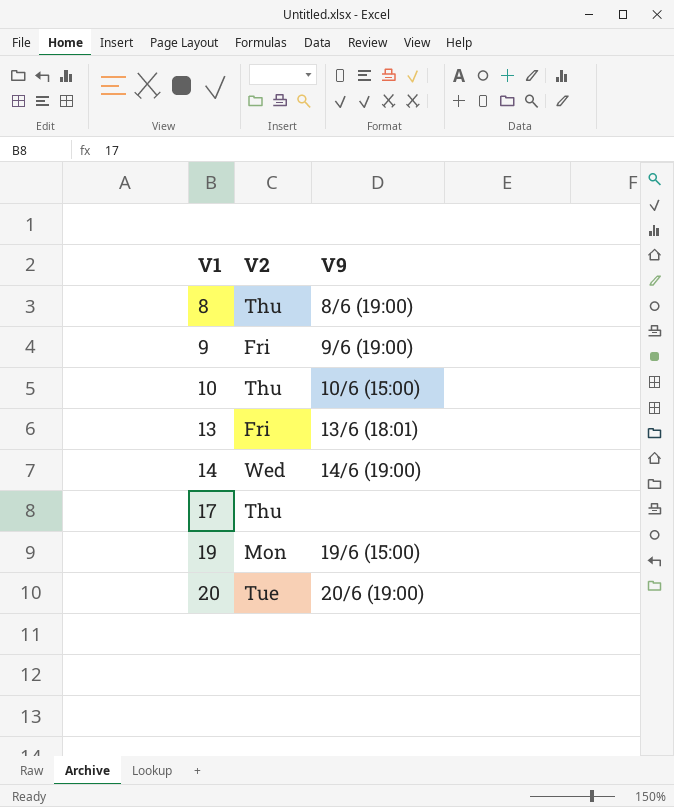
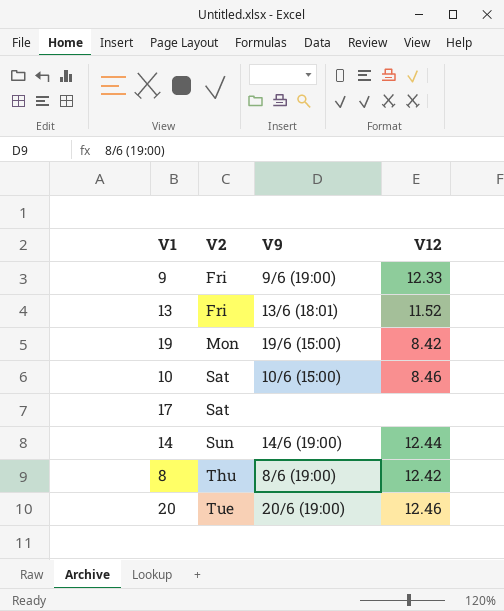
row order: V1 ascending -> V2 ascending
column V12 | position: none -> 4
10 | V2: Thu -> Sat
17 | V2: Thu -> Sat
14 | V2: Wed -> Sun

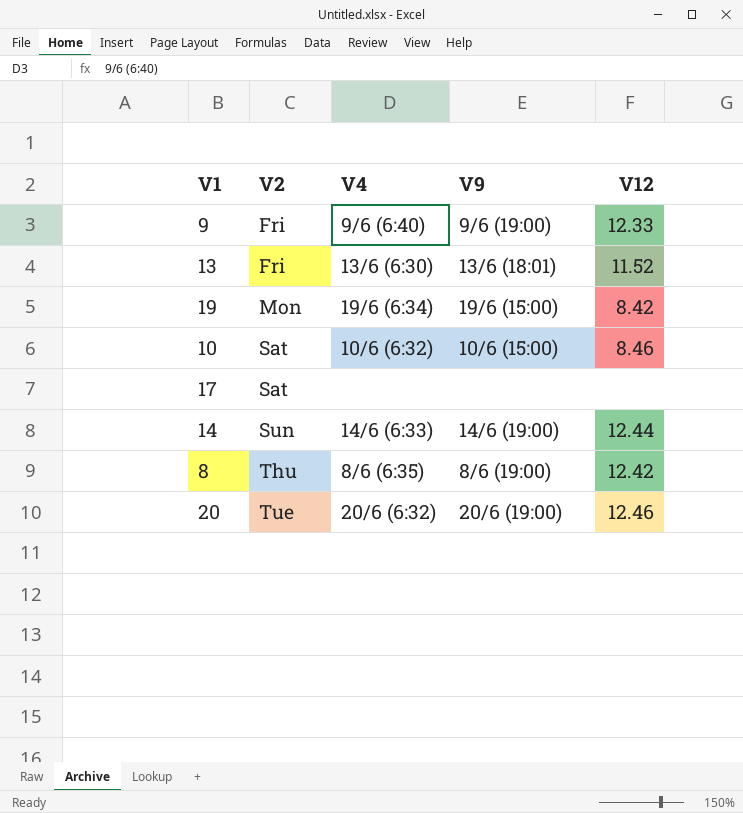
column V4 | position: none -> 3

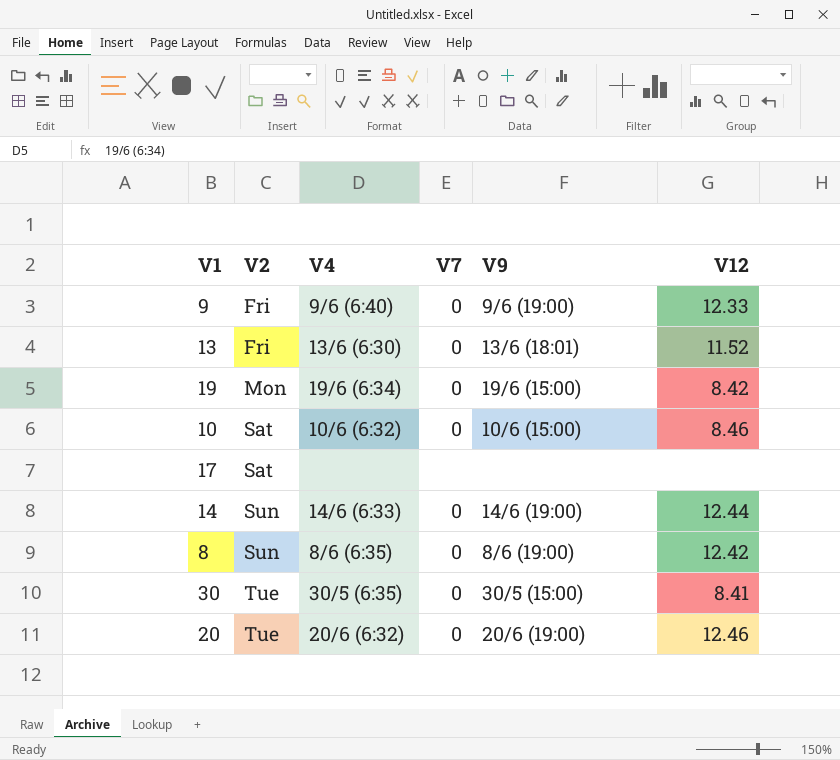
column V7 | position: none -> 4
8 | V2: Thu -> Sun
row 30: none -> Tue | 30/5 (6:35) | 0 | 30/5 (15:00) | 8.41

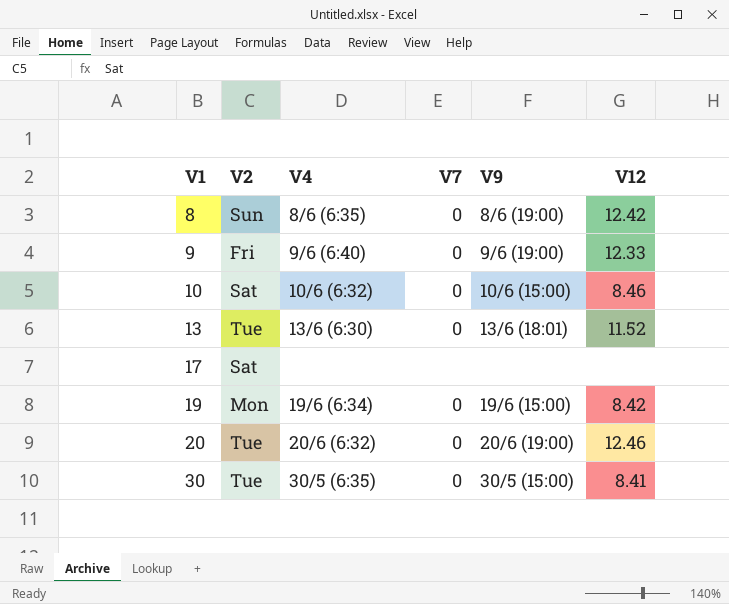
row order: V2 ascending -> V1 ascending
row 14: Sun | 14/6 (6:33) | 0 | 14/6 (19:00) | 12.44 -> none
13 | V2: Fri -> Tue

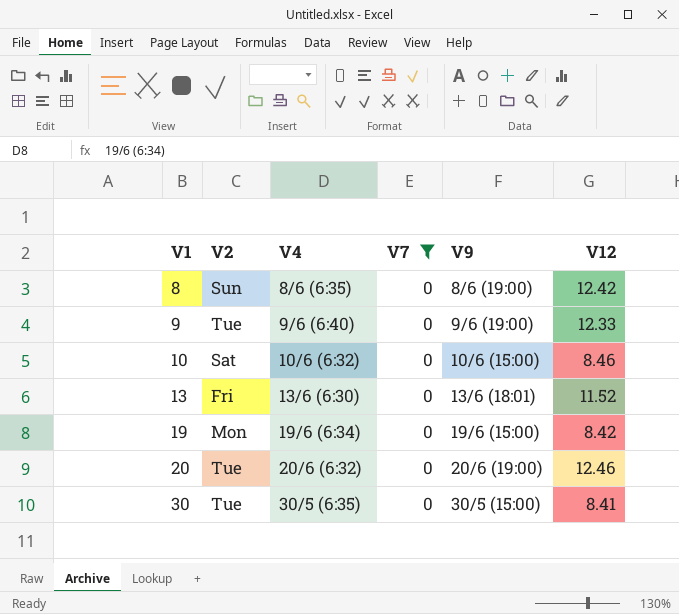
filter: none -> V7 = 0
9 | V2: Fri -> Tue
13 | V2: Tue -> Fri

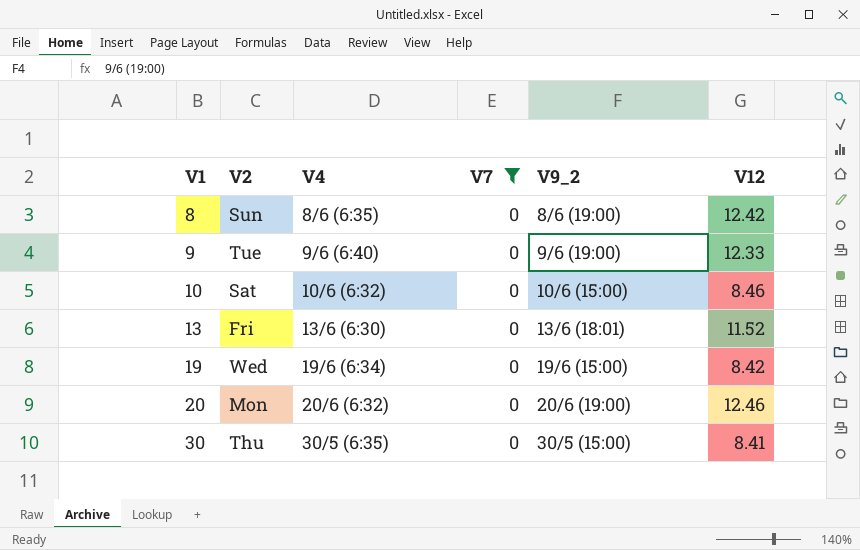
column name: V9 -> V9_2
19 | V2: Mon -> Wed
20 | V2: Tue -> Mon
30 | V2: Tue -> Thu

